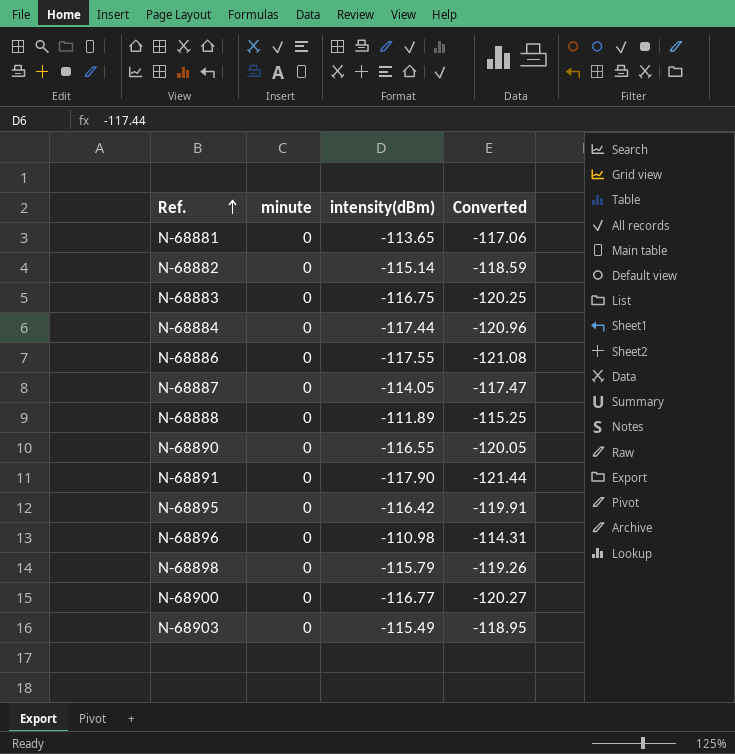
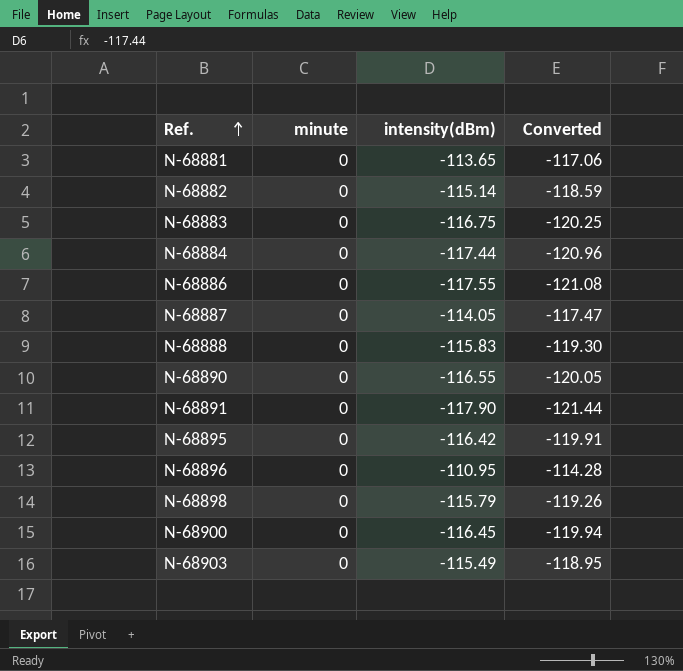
N-68888 | intensity(dBm): -111.89 -> -115.83
N-68888 | Converted: -115.25 -> -119.30
N-68896 | intensity(dBm): -110.98 -> -110.95
N-68896 | Converted: -114.31 -> -114.28
N-68900 | intensity(dBm): -116.77 -> -116.45
N-68900 | Converted: -120.27 -> -119.94

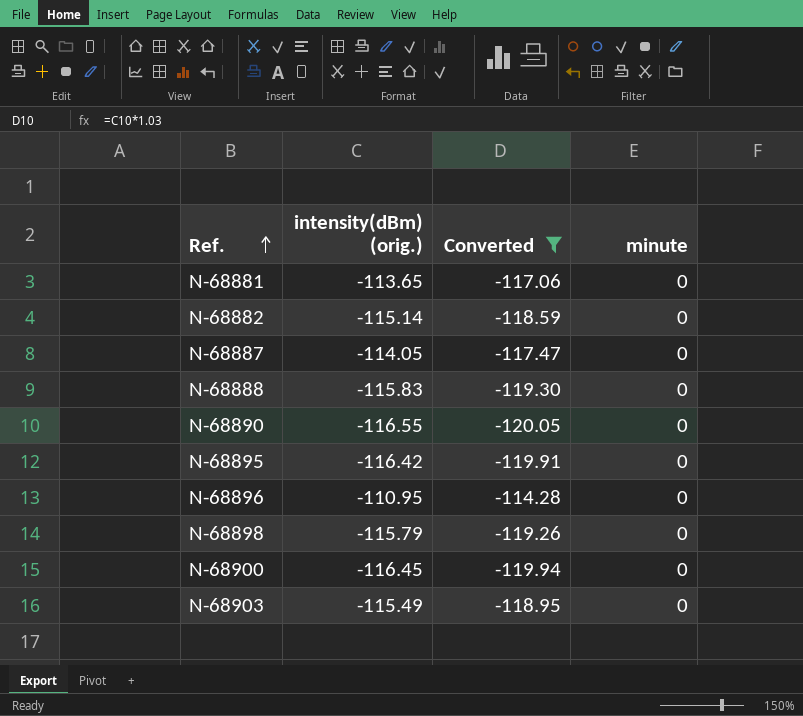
filter: none -> Converted >= -120.05
column name: intensity(dBm) -> intensity(dBm) (orig.)
column minute | position: 2 -> 4

